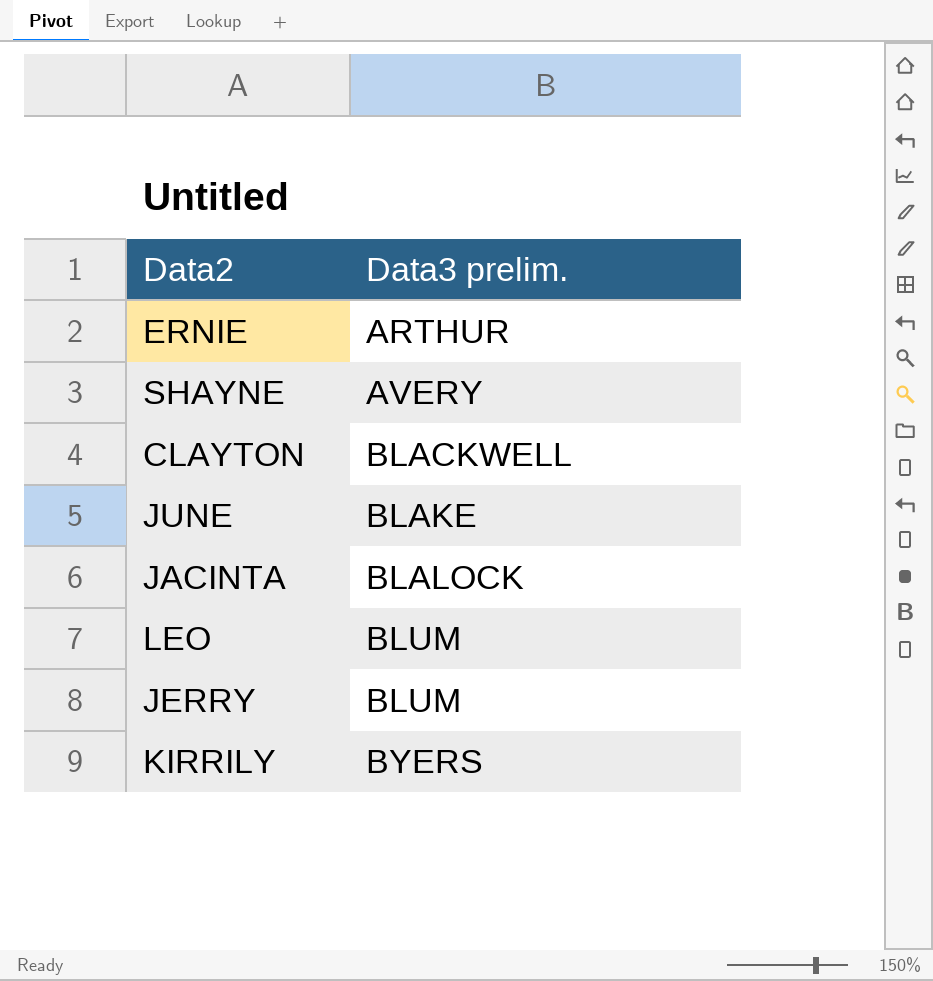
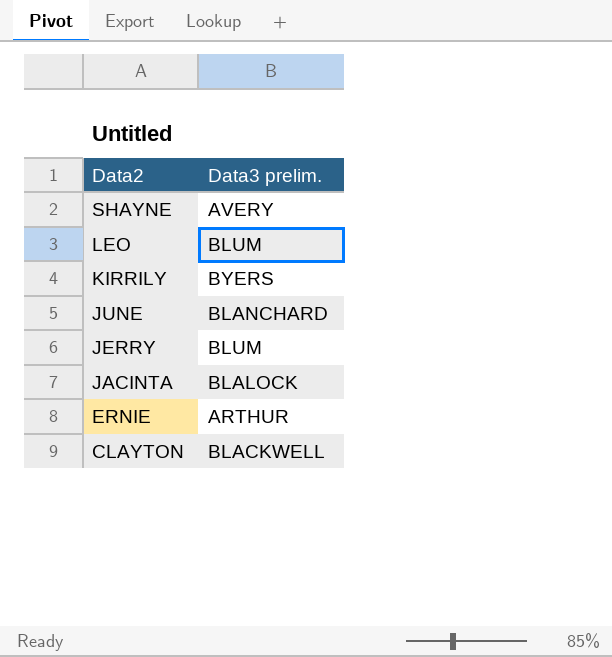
row order: Data3 prelim. ascending -> Data2 descending
JUNE | Data3 prelim.: BLAKE -> BLANCHARD

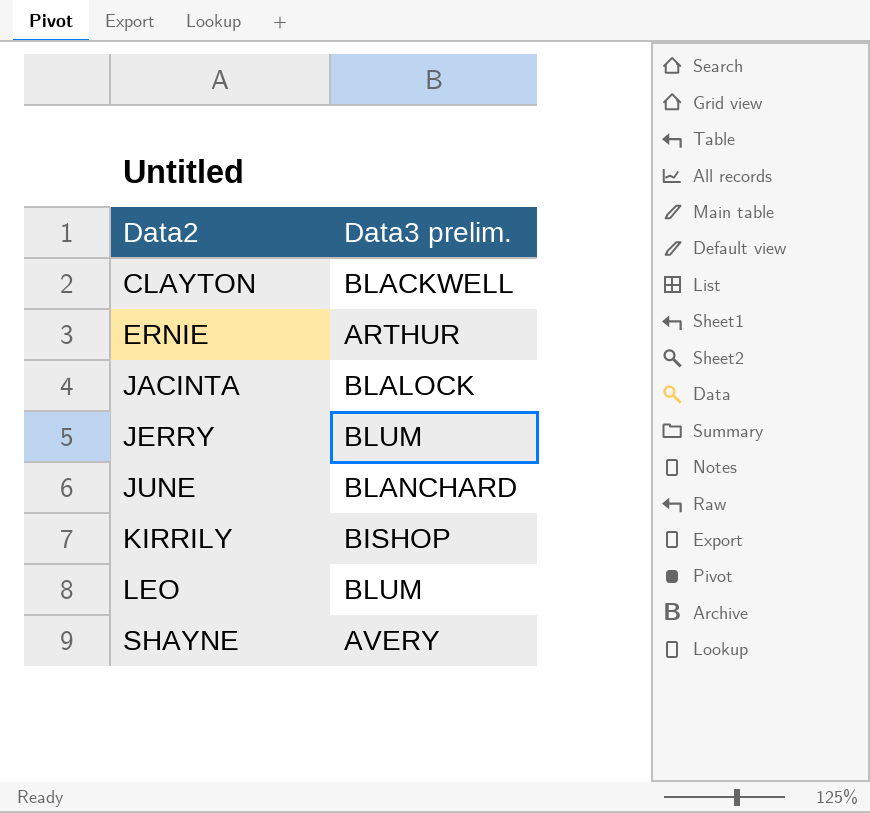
row order: Data2 descending -> Data2 ascending
KIRRILY | Data3 prelim.: BYERS -> BISHOP

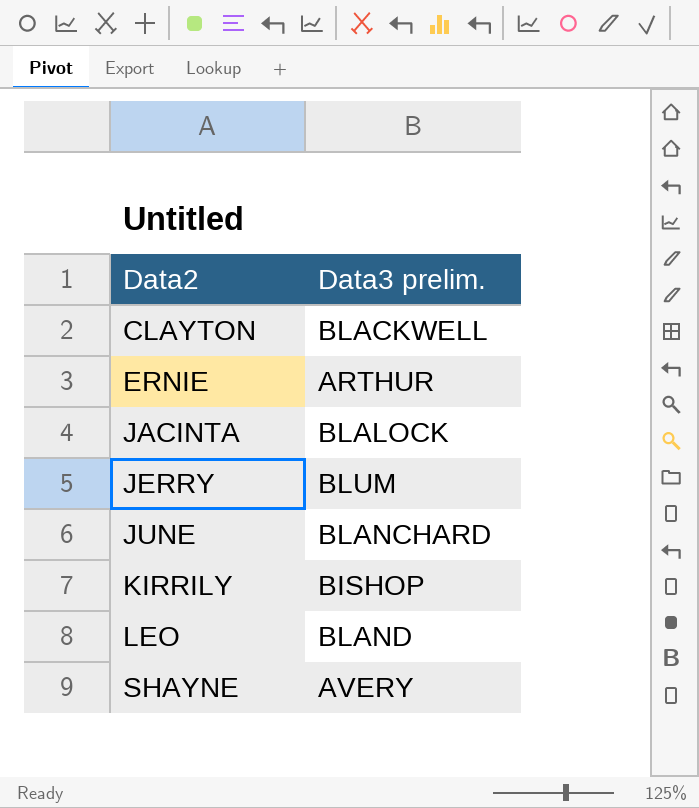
LEO | Data3 prelim.: BLUM -> BLAND

